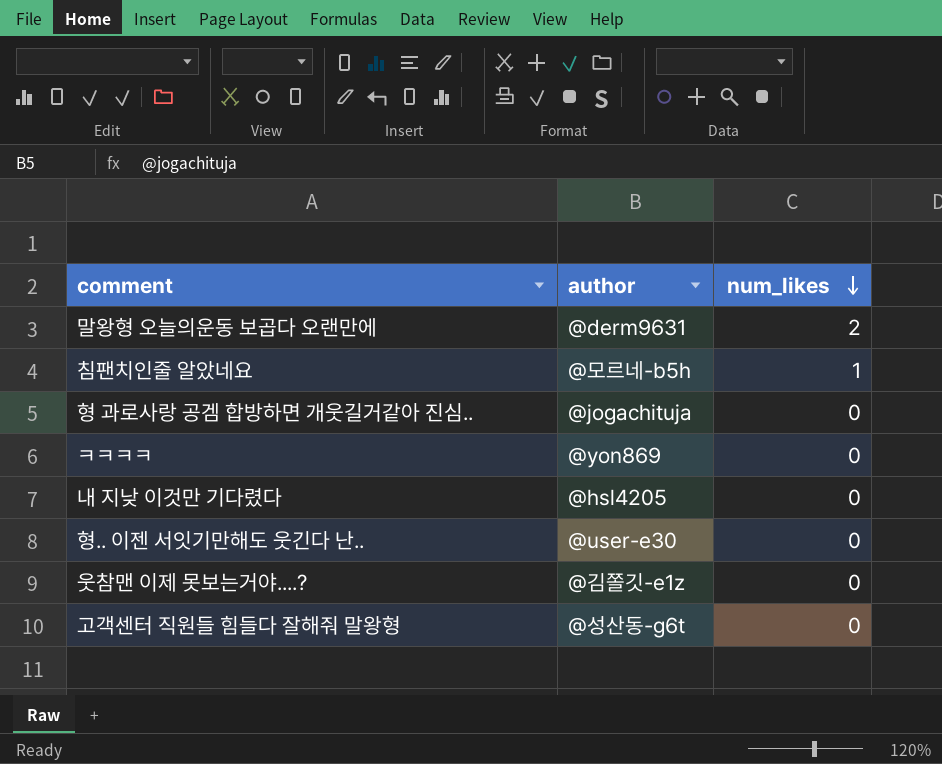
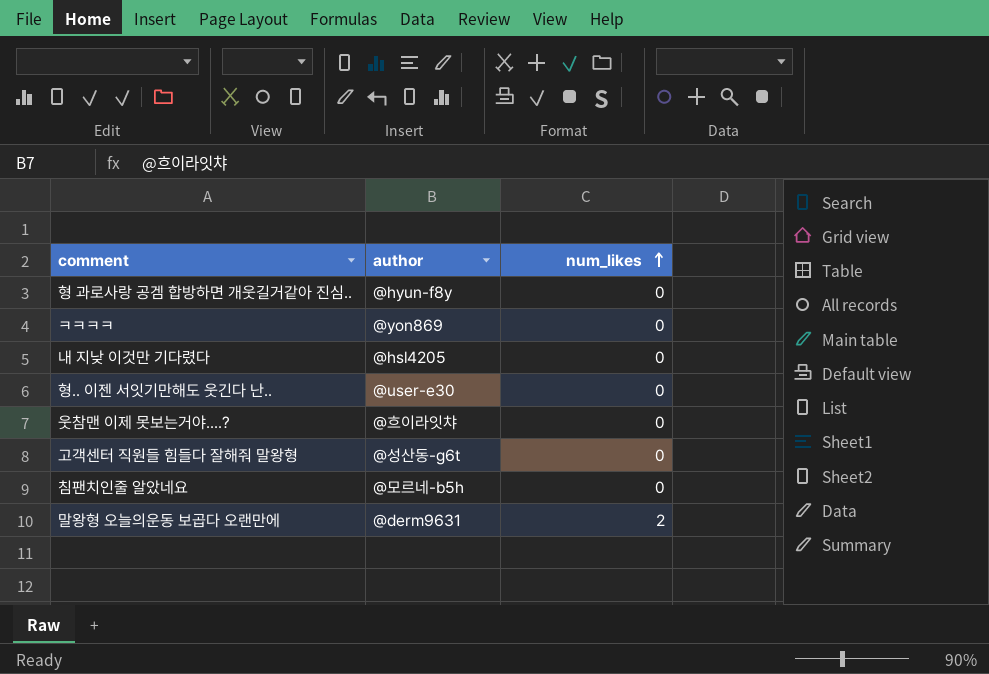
row order: num_likes descending -> num_likes ascending
형 과로사랑 공겜 합방하면 개웃길거같아 진심.. | author: @jogachituja -> @hyun-f8y
웃참맨 이제 못보는거야....? | author: @김쫄깃-e1z -> @흐이라잇챠
침팬치인줄 알았네요 | num_likes: 1 -> 0

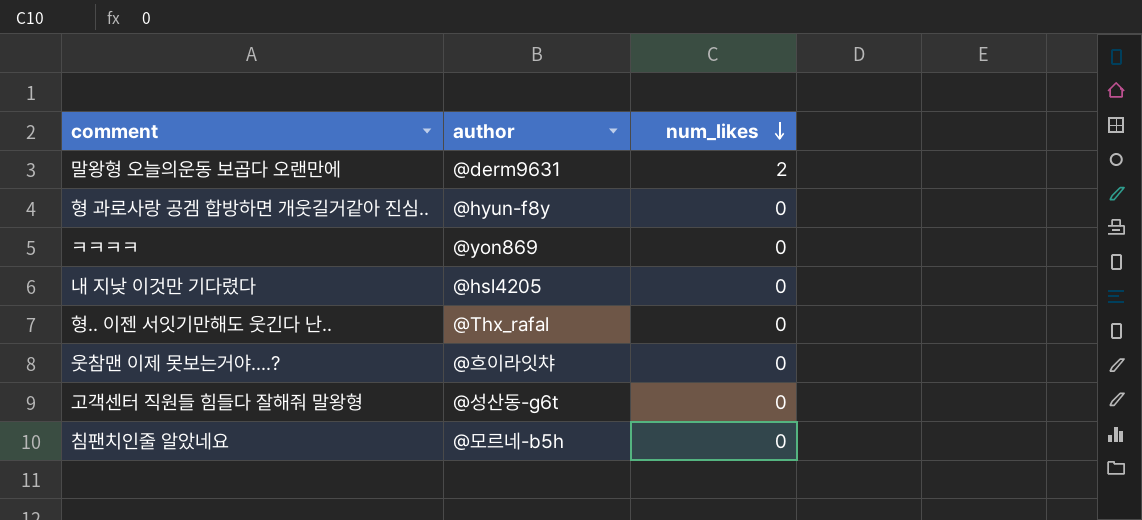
row order: num_likes ascending -> num_likes descending
형.. 이젠 서잇기만해도 웃긴다 난.. | author: @user-e30 -> @Thx_rafal

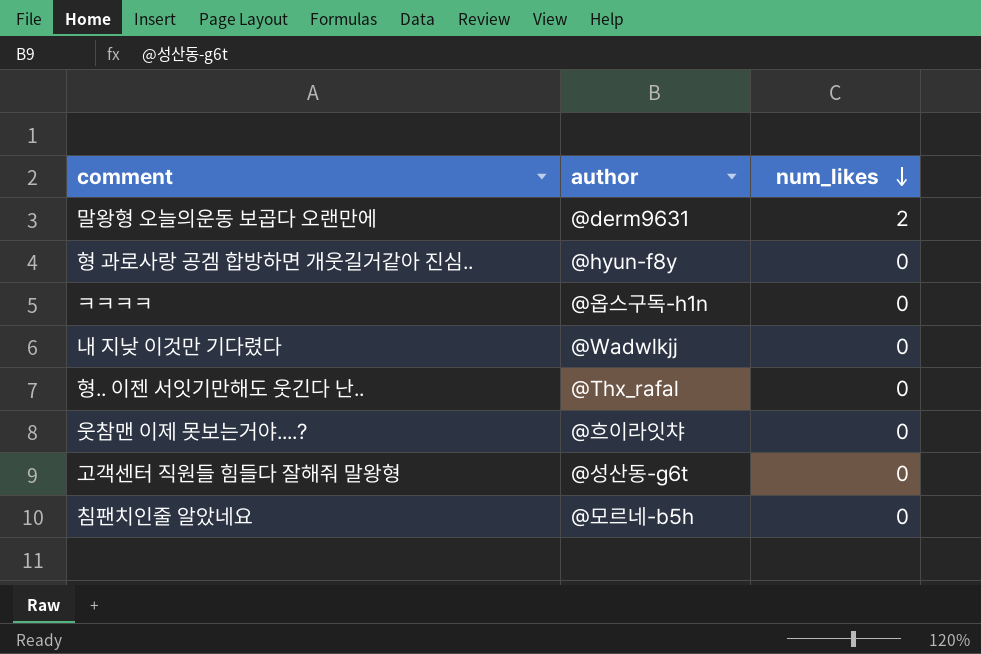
ㅋㅋㅋㅋ | author: @yon869 -> @옵스구독-h1n
내 지낮 이것만 기다렸다 | author: @hsl4205 -> @Wadwlkjj

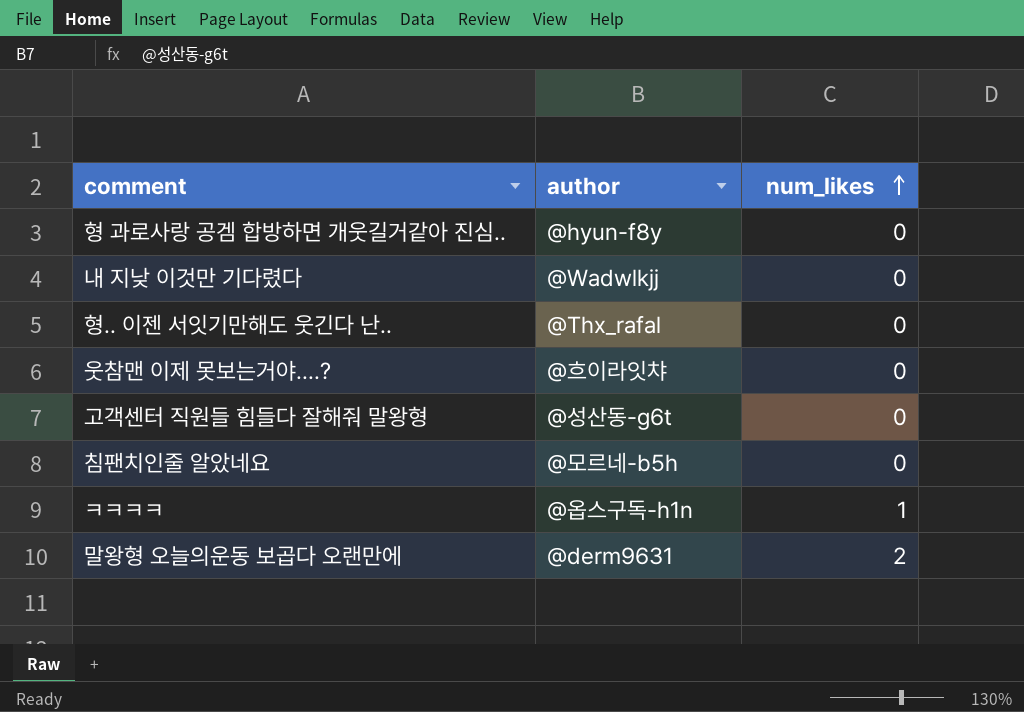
row order: num_likes descending -> num_likes ascending
ㅋㅋㅋㅋ | num_likes: 0 -> 1

